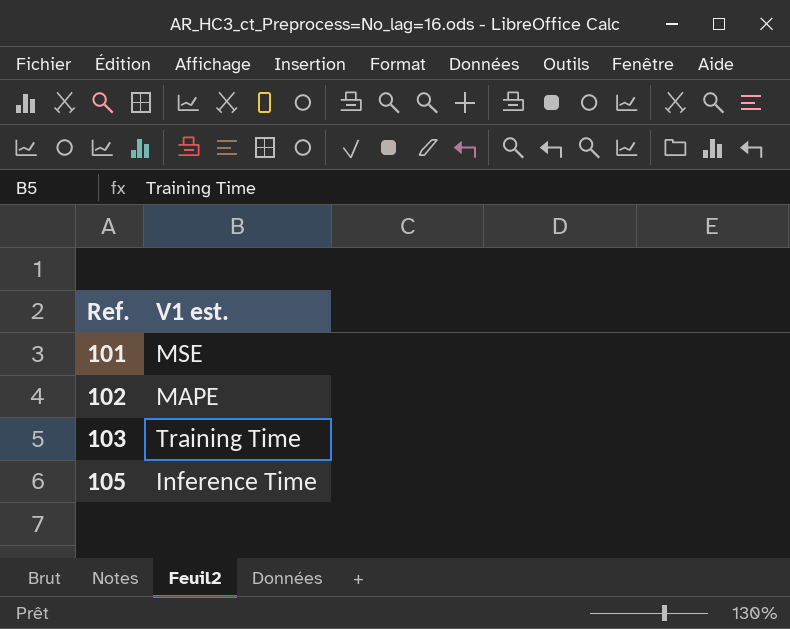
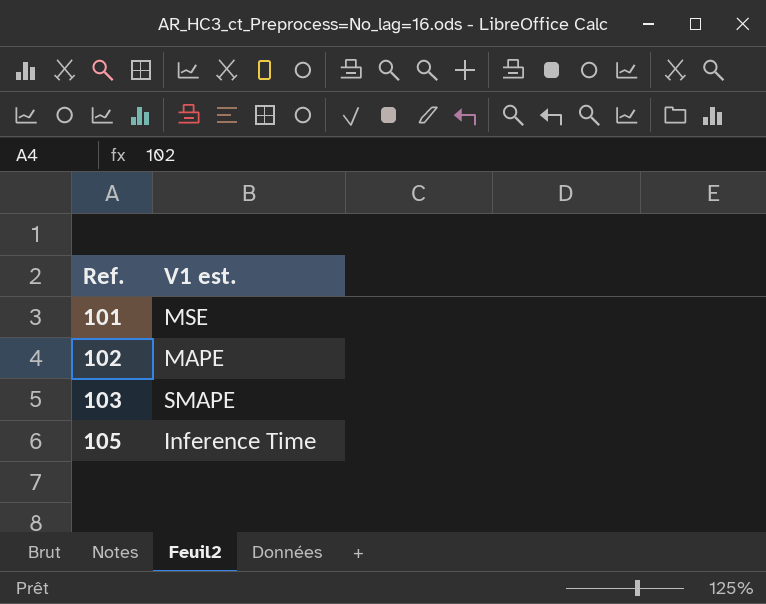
103 | V1 est.: Training Time -> SMAPE

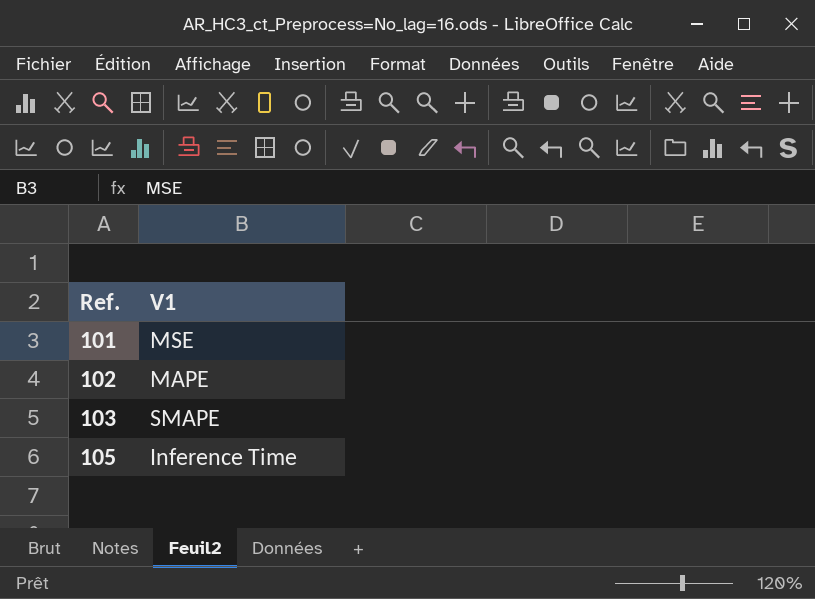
column name: V1 est. -> V1

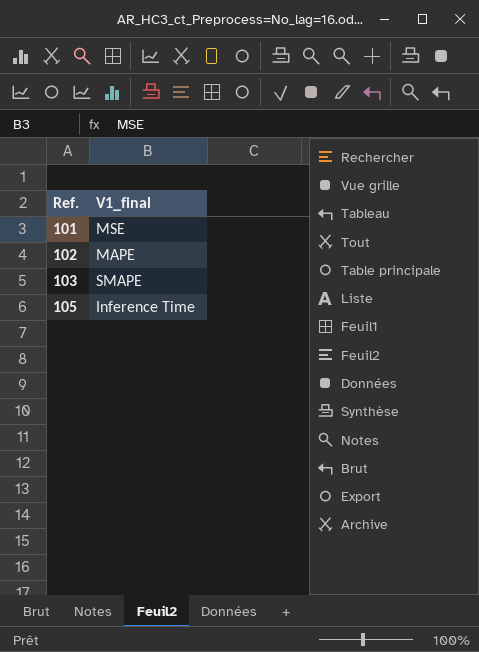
column name: V1 -> V1_final

